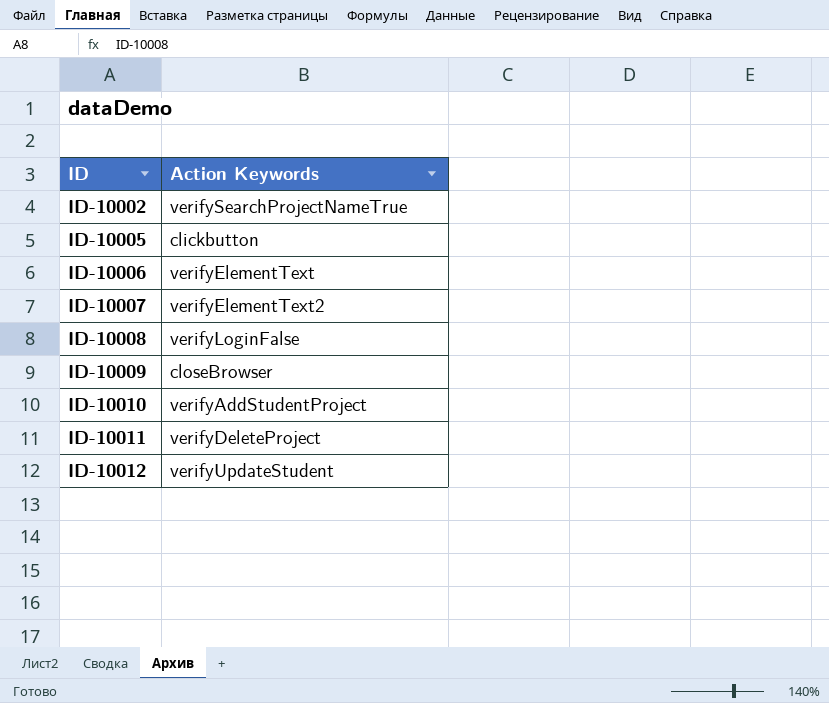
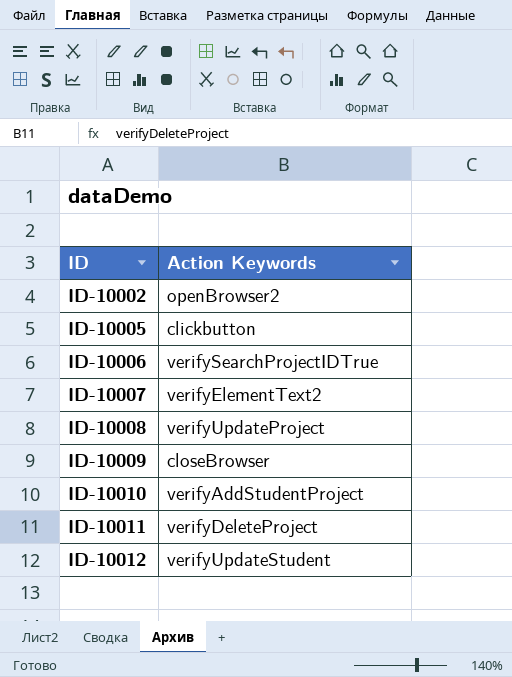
ID-10002 | Action Keywords: verifySearchProjectNameTrue -> openBrowser2
ID-10006 | Action Keywords: verifyElementText -> verifySearchProjectIDTrue
ID-10008 | Action Keywords: verifyLoginFalse -> verifyUpdateProject

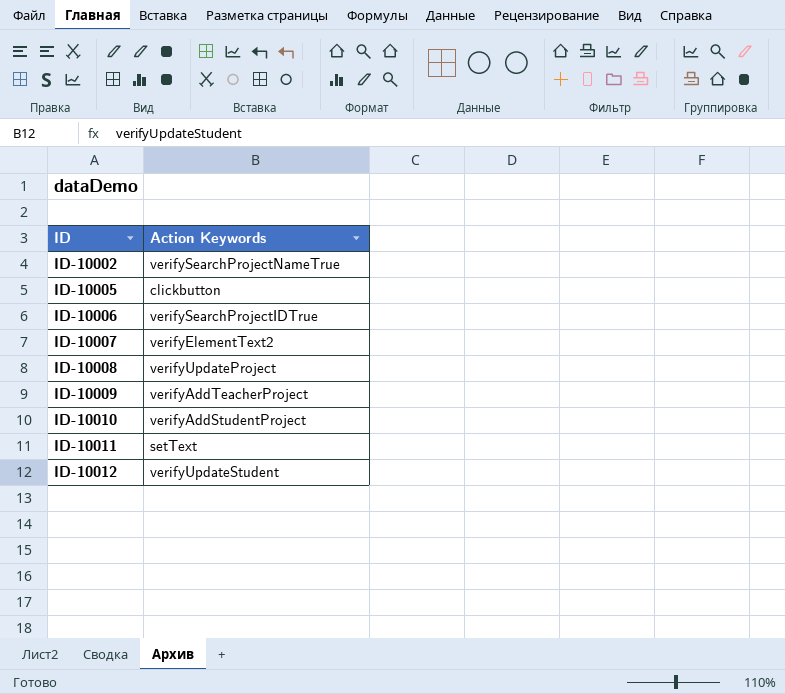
ID-10002 | Action Keywords: openBrowser2 -> verifySearchProjectNameTrue
ID-10009 | Action Keywords: closeBrowser -> verifyAddTeacherProject
ID-10011 | Action Keywords: verifyDeleteProject -> setText

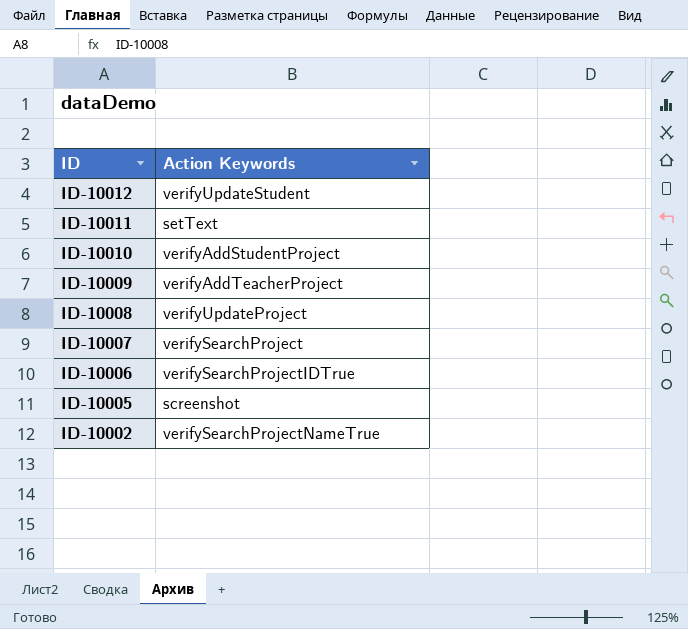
row order: ID ascending -> ID descending
ID-10007 | Action Keywords: verifyElementText2 -> verifySearchProject
ID-10005 | Action Keywords: clickbutton -> screenshot

